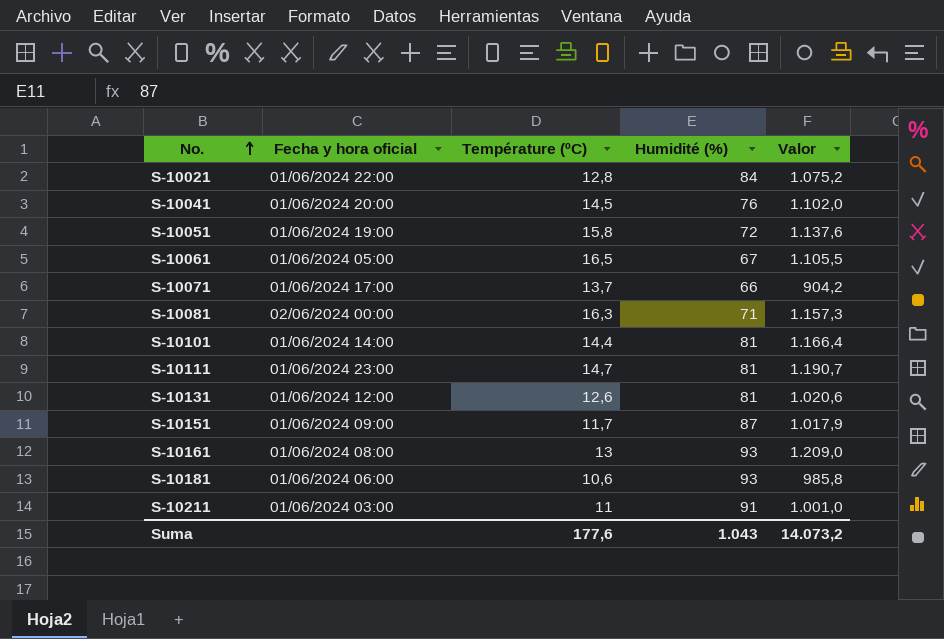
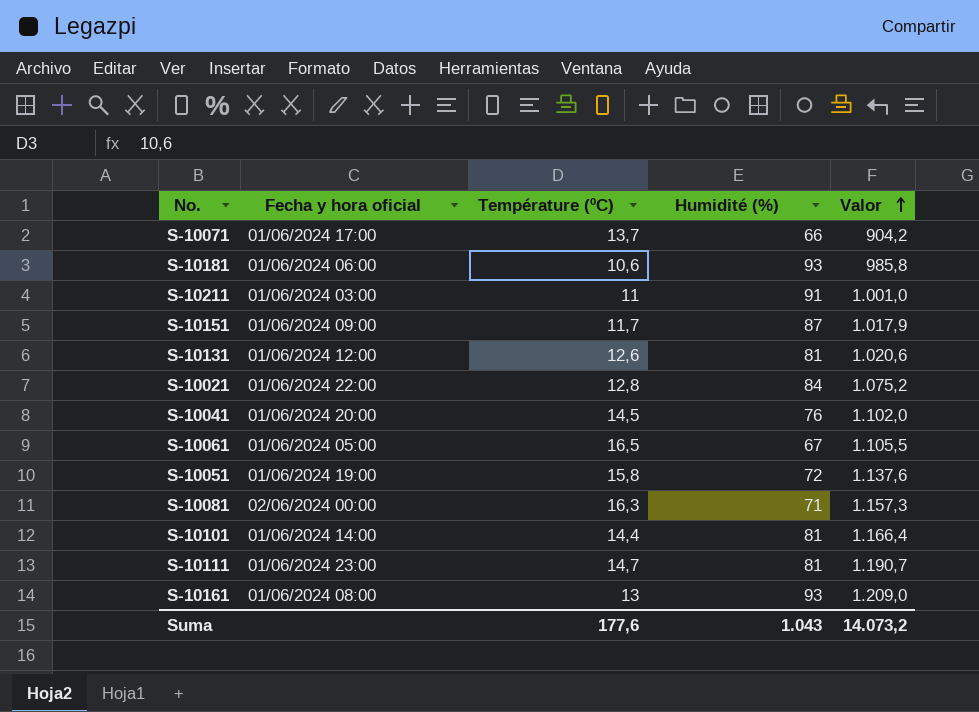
row order: No. ascending -> Valor ascending

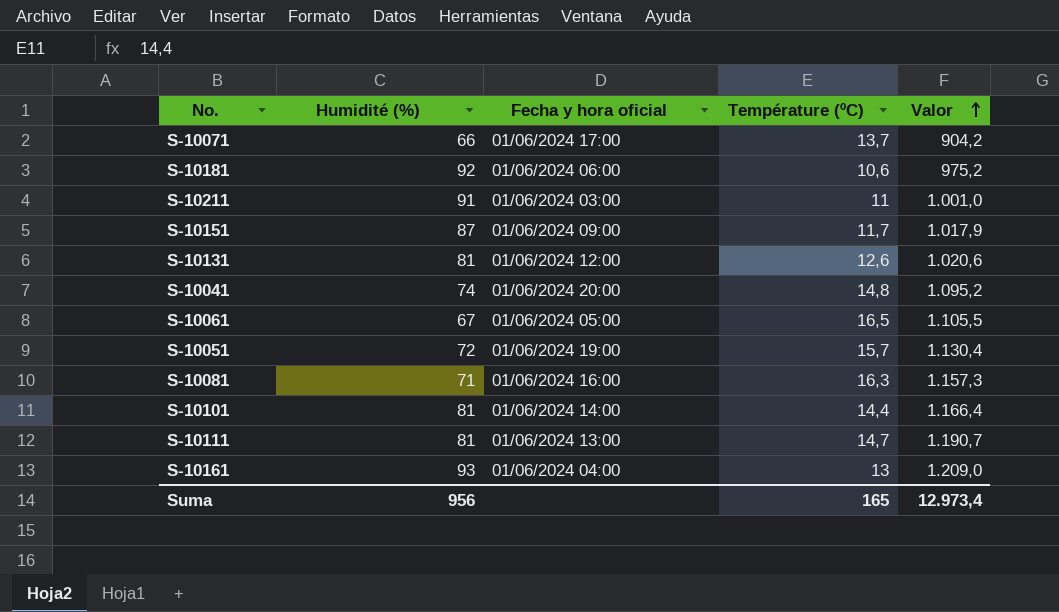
column Humidité (%) | position: 4 -> 2
row S-10021: 01/06/2024 22:00 | 12,8 | 84 | 1.075,2 -> none
S-10181 | Humidité (%): 93 -> 92
S-10181 | Valor: 985,8 -> 975,2
S-10041 | Humidité (%): 76 -> 74
S-10041 | Température (ºC): 14,5 -> 14,8
S-10041 | Valor: 1.102,0 -> 1.095,2
S-10051 | Température (ºC): 15,8 -> 15,7
S-10051 | Valor: 1.137,6 -> 1.130,4
S-10081 | Fecha y hora oficial: 02/06/2024 00:00 -> 01/06/2024 16:00
S-10111 | Fecha y hora oficial: 01/06/2024 23:00 -> 01/06/2024 13:00
S-10161 | Fecha y hora oficial: 01/06/2024 08:00 -> 01/06/2024 04:00
Suma | Humidité (%): 1.043 -> 956
Suma | Température (ºC): 177,6 -> 165
Suma | Valor: 14.073,2 -> 12.973,4

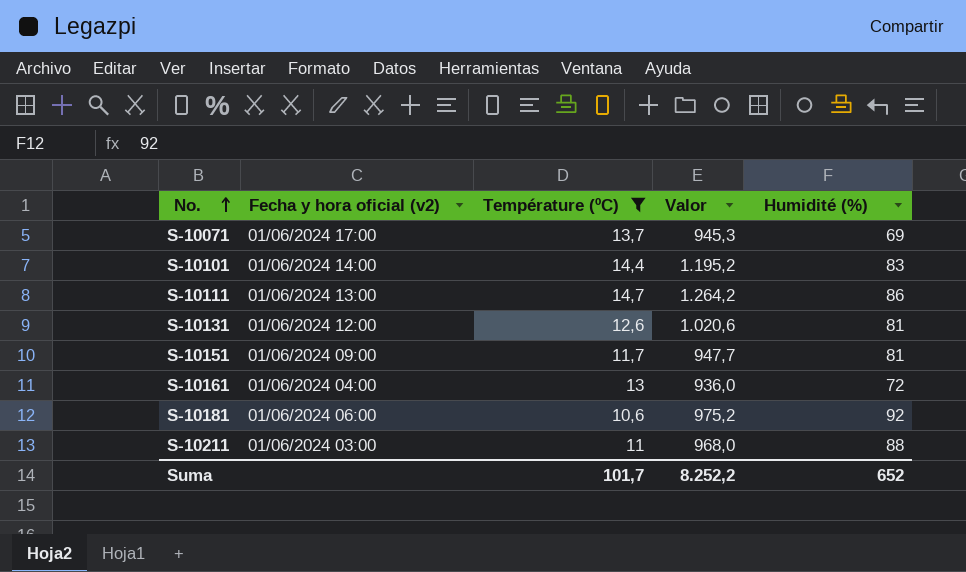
filter: none -> Température (ºC) <= 14,7
row order: Valor ascending -> No. ascending
column name: Fecha y hora oficial -> Fecha y hora oficial (v2)
column Humidité (%) | position: 2 -> 5
S-10071 | Valor: 904,2 -> 945,3
S-10071 | Humidité (%): 66 -> 69
S-10101 | Valor: 1.166,4 -> 1.195,2
S-10101 | Humidité (%): 81 -> 83
S-10111 | Valor: 1.190,7 -> 1.264,2
S-10111 | Humidité (%): 81 -> 86
S-10151 | Valor: 1.017,9 -> 947,7
S-10151 | Humidité (%): 87 -> 81
S-10161 | Valor: 1.209,0 -> 936,0
S-10161 | Humidité (%): 93 -> 72
S-10211 | Valor: 1.001,0 -> 968,0
S-10211 | Humidité (%): 91 -> 88
Suma | Température (ºC): 165 -> 101,7
Suma | Valor: 12.973,4 -> 8.252,2
Suma | Humidité (%): 956 -> 652

